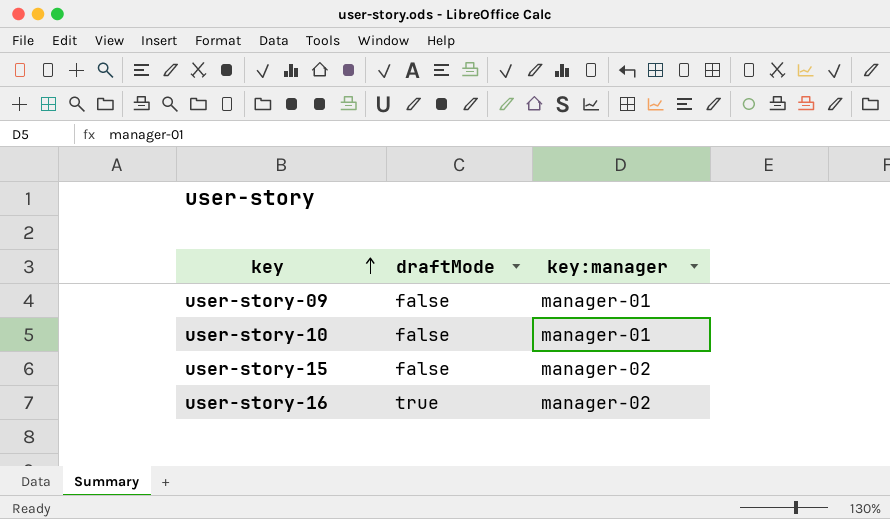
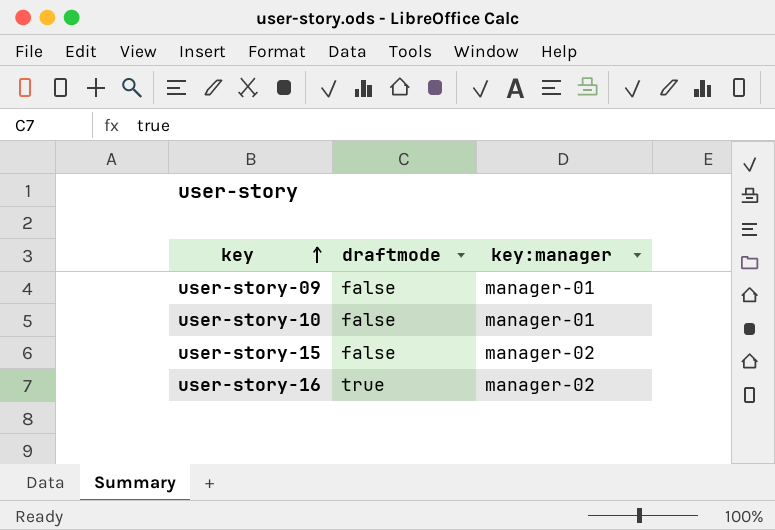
column name: draftMode -> draftmode

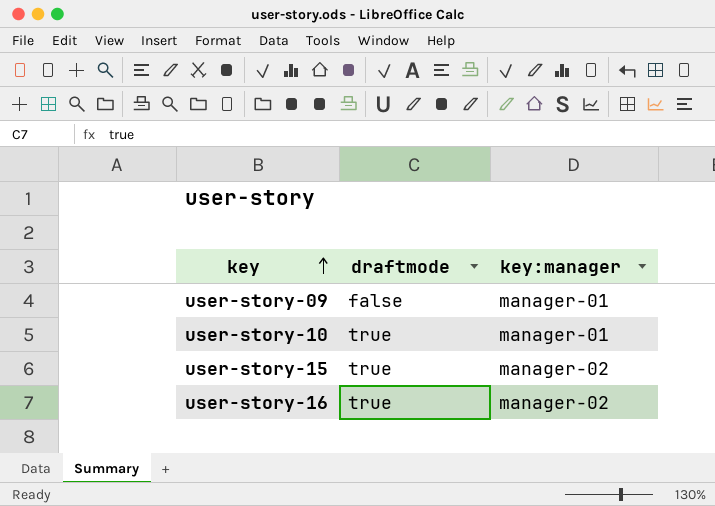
user-story-10 | draftmode: false -> true
user-story-15 | draftmode: false -> true

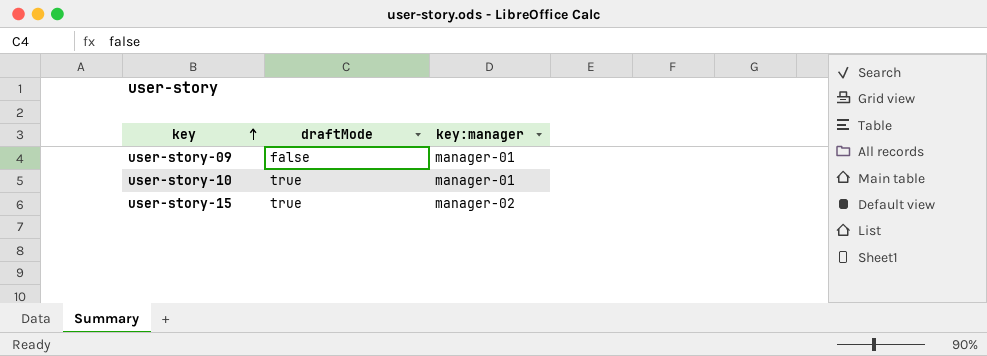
column name: draftmode -> draftMode
row user-story-16: true | manager-02 -> none

